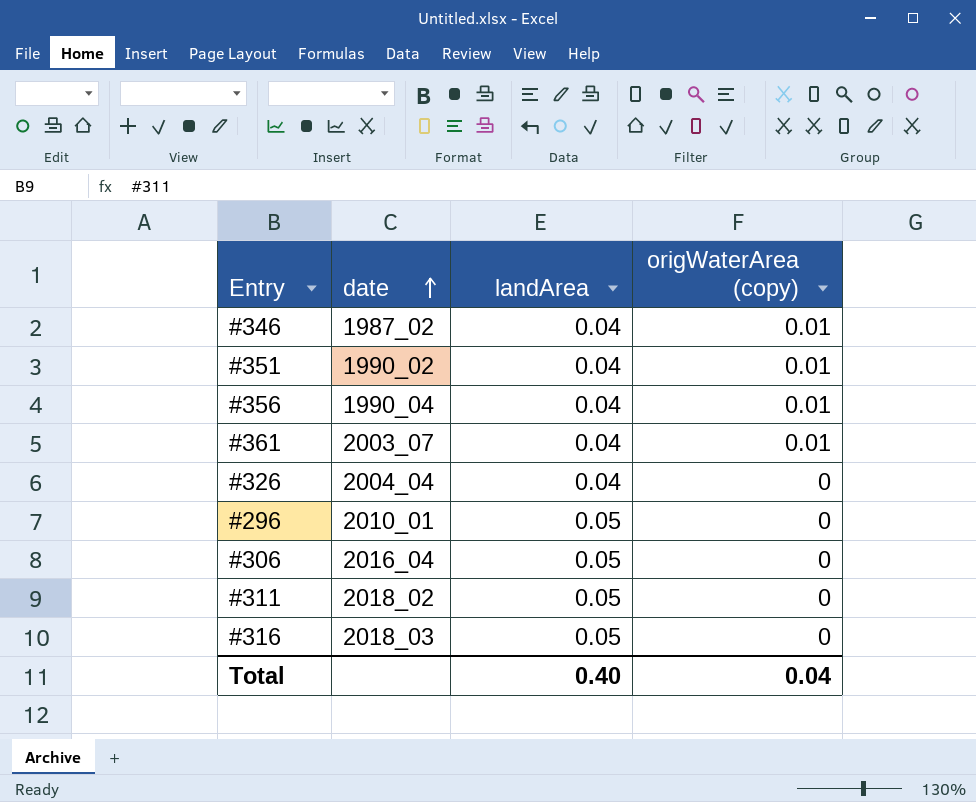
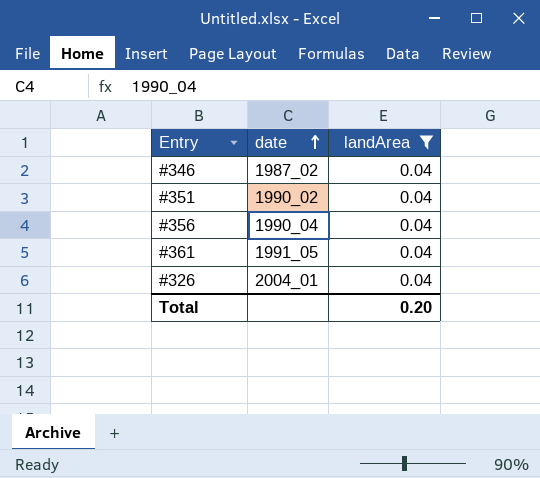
filter: none -> landArea = 0.04
column origWaterArea (copy) | position: 4 -> none
#361 | date: 2003_07 -> 1991_05
#326 | date: 2004_04 -> 2004_01
Total | landArea: 0.40 -> 0.20

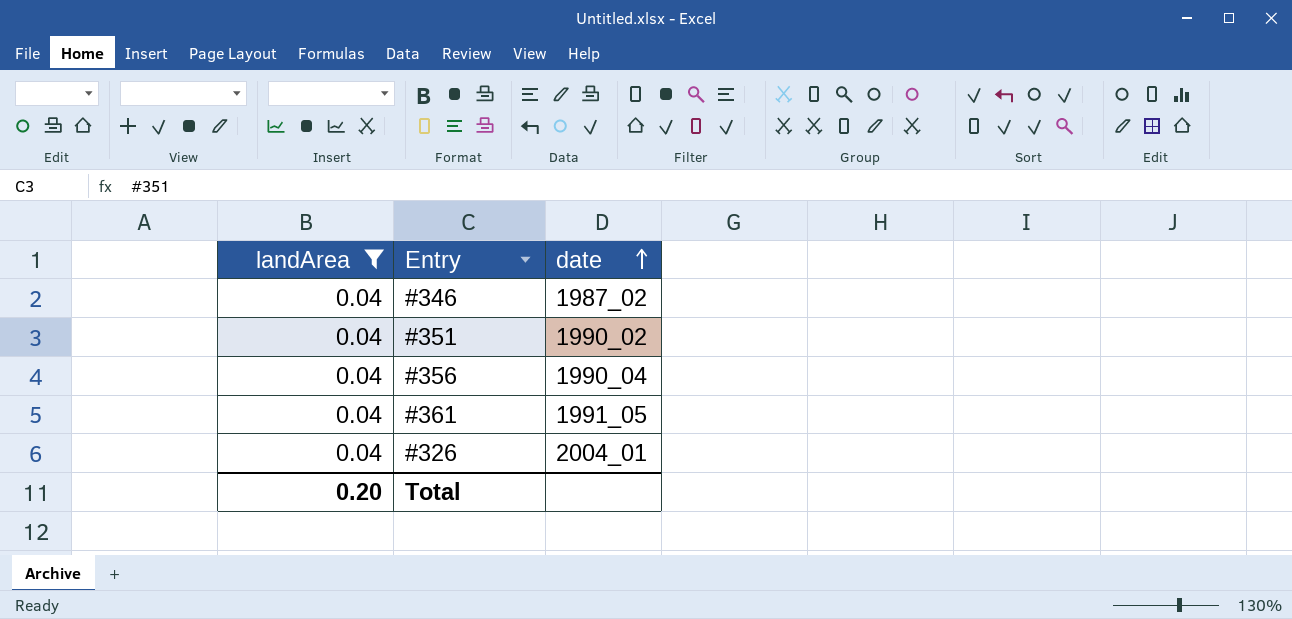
column landArea | position: 3 -> 1

